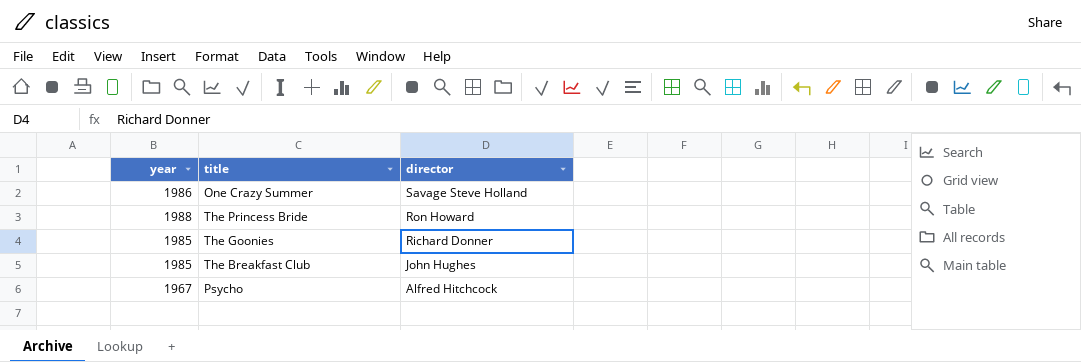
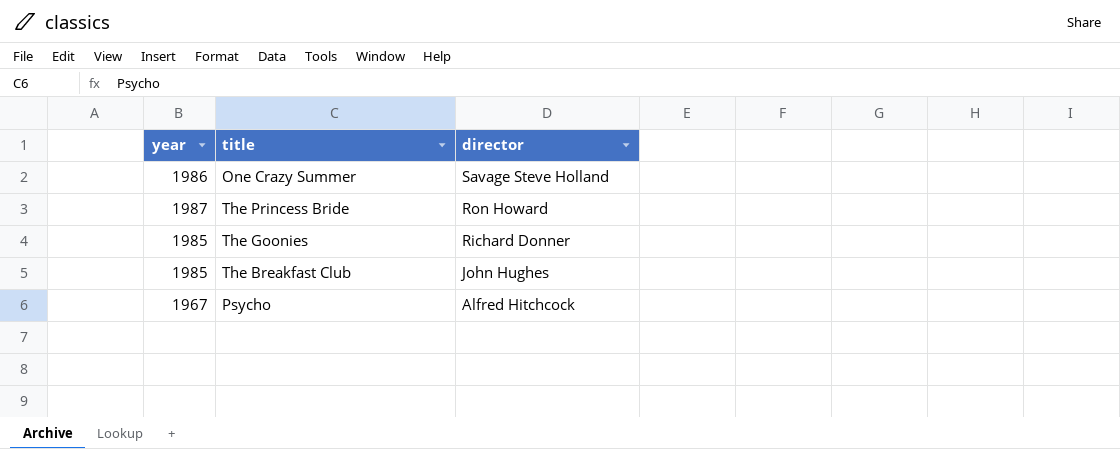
The Princess Bride | year: 1988 -> 1987

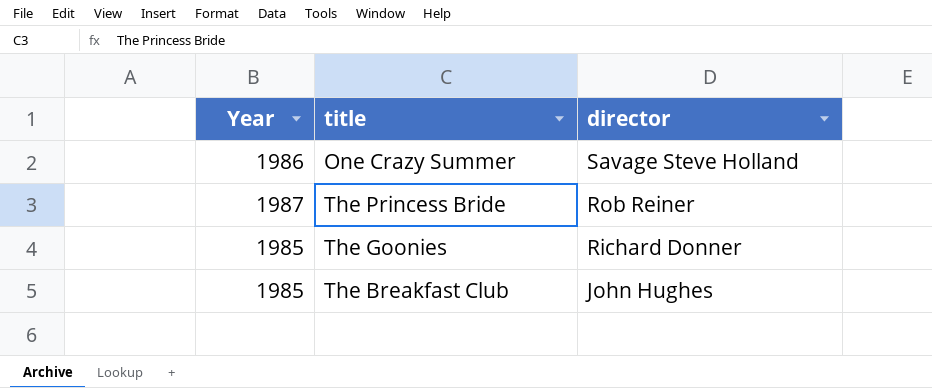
column name: year -> Year
row Psycho: 1967 | Alfred Hitchcock -> none
The Princess Bride | director: Ron Howard -> Rob Reiner

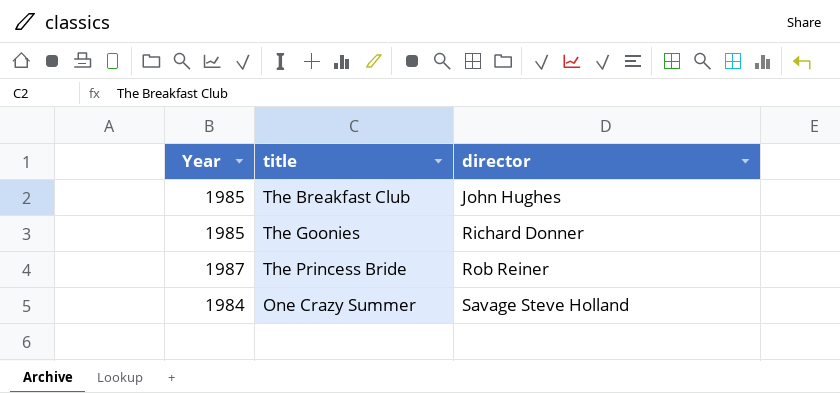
row order: director descending -> director ascending
One Crazy Summer | Year: 1986 -> 1984

